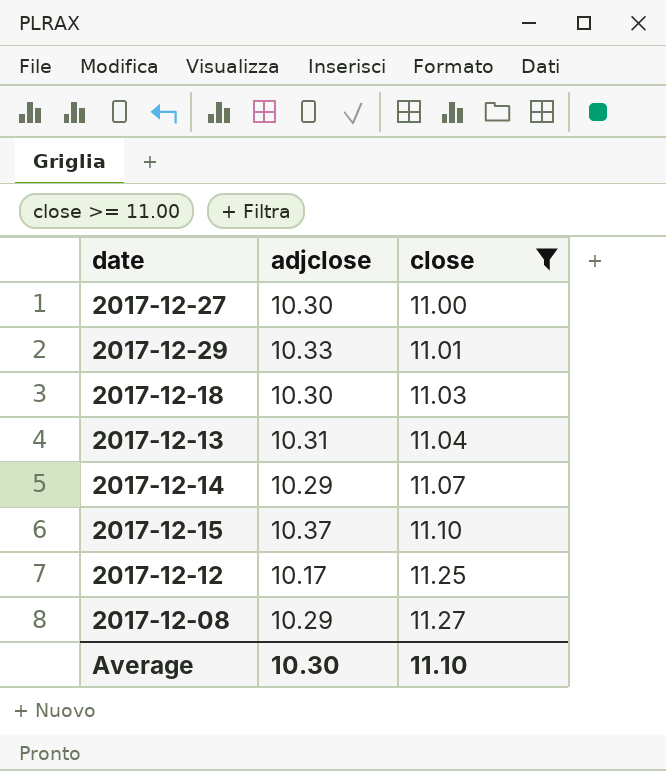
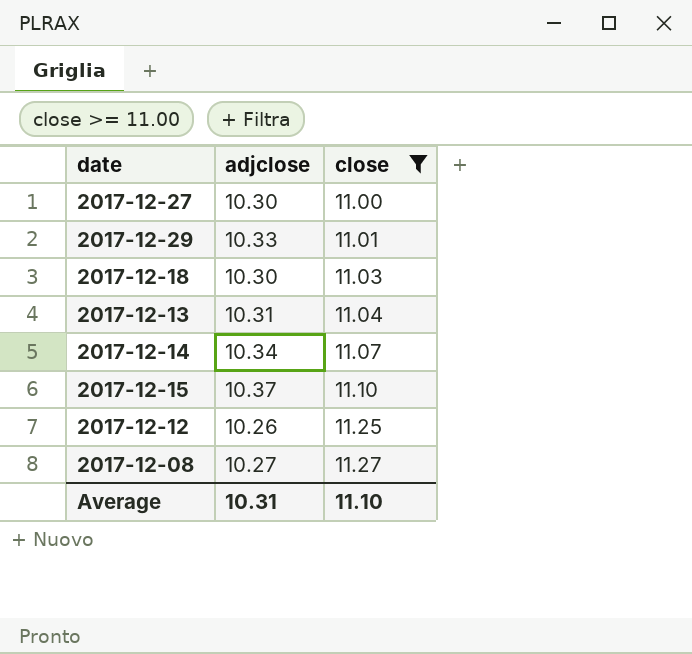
2017-12-14 | adjclose: 10.29 -> 10.34
2017-12-12 | adjclose: 10.17 -> 10.26
2017-12-08 | adjclose: 10.29 -> 10.27
Average | adjclose: 10.30 -> 10.31

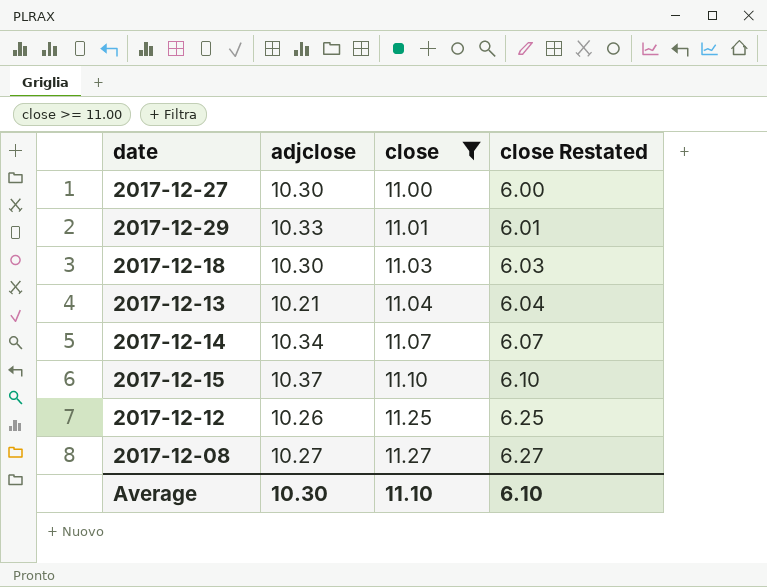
column close Restated | formula: none -> [close] - 5
2017-12-13 | adjclose: 10.31 -> 10.21
Average | adjclose: 10.31 -> 10.30

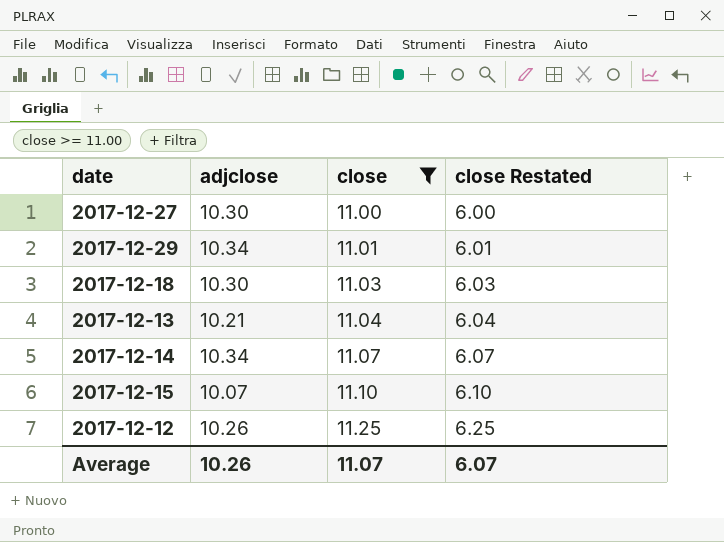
row 2017-12-08: 10.27 | 11.27 | 6.27 -> none
2017-12-29 | adjclose: 10.33 -> 10.34
2017-12-15 | adjclose: 10.37 -> 10.07
Average | adjclose: 10.30 -> 10.26
Average | close: 11.10 -> 11.07
Average | close Restated: 6.10 -> 6.07

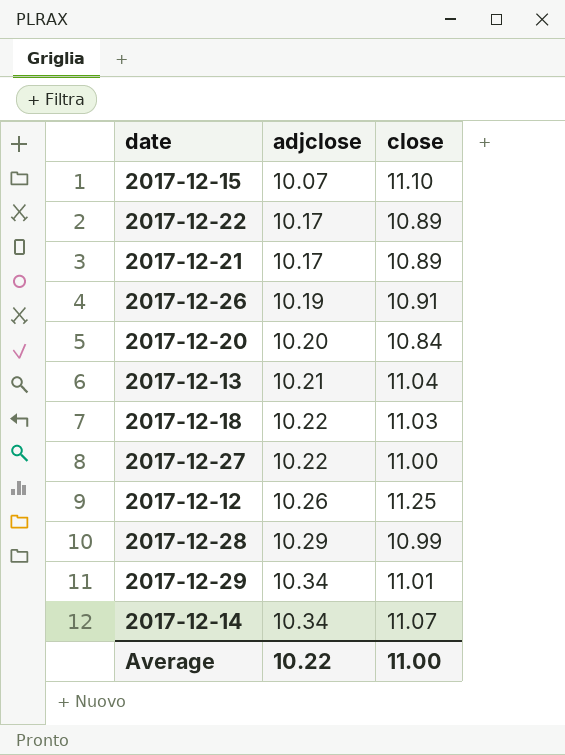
filter: close >= 11.00 -> none
row order: close ascending -> adjclose ascending
column close Restated | formula: [close] - 5 -> none
2017-12-18 | adjclose: 10.30 -> 10.22
2017-12-27 | adjclose: 10.30 -> 10.22
Average | adjclose: 10.26 -> 10.22
Average | close: 11.07 -> 11.00

